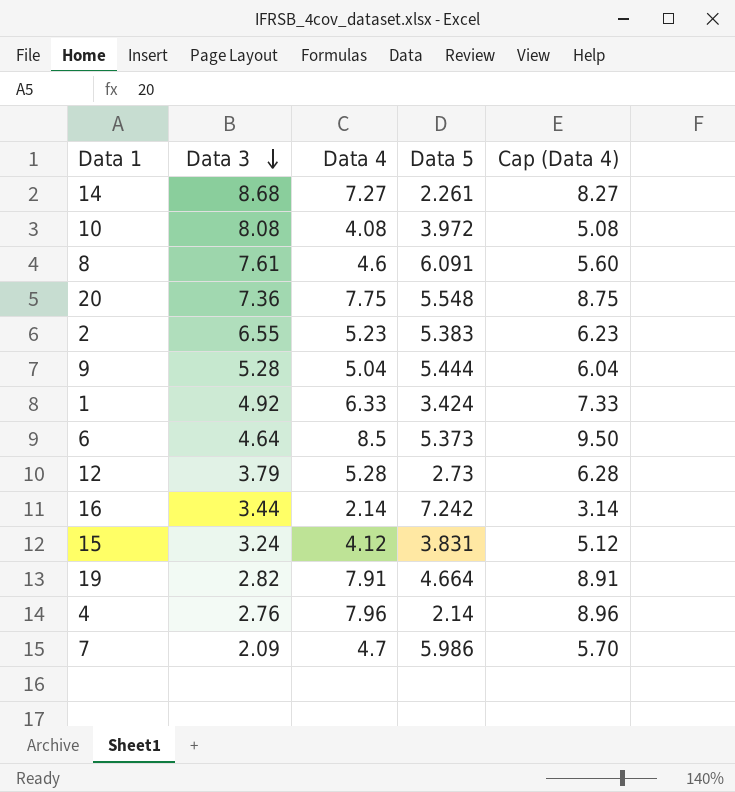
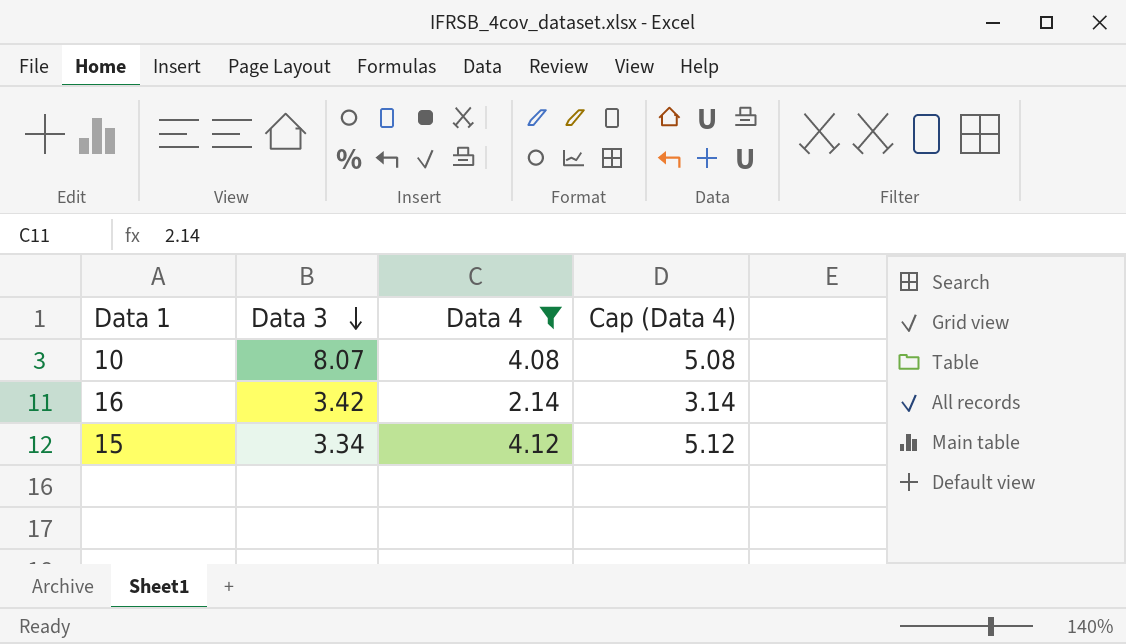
filter: none -> Data 4 <= 4.12
column Data 5 | position: 4 -> none
10 | Data 3: 8.08 -> 8.07
16 | Data 3: 3.44 -> 3.42
15 | Data 3: 3.24 -> 3.34

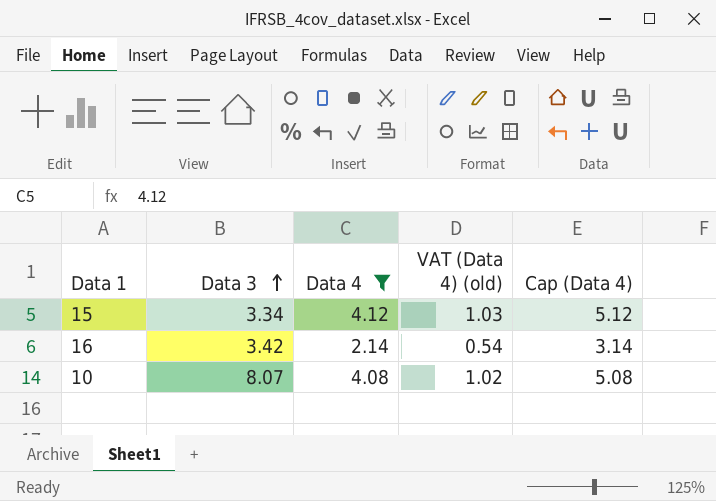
row order: Data 3 descending -> Data 3 ascending
column VAT (Data 4) (old) | formula: none -> [Data 4] * 0.25

